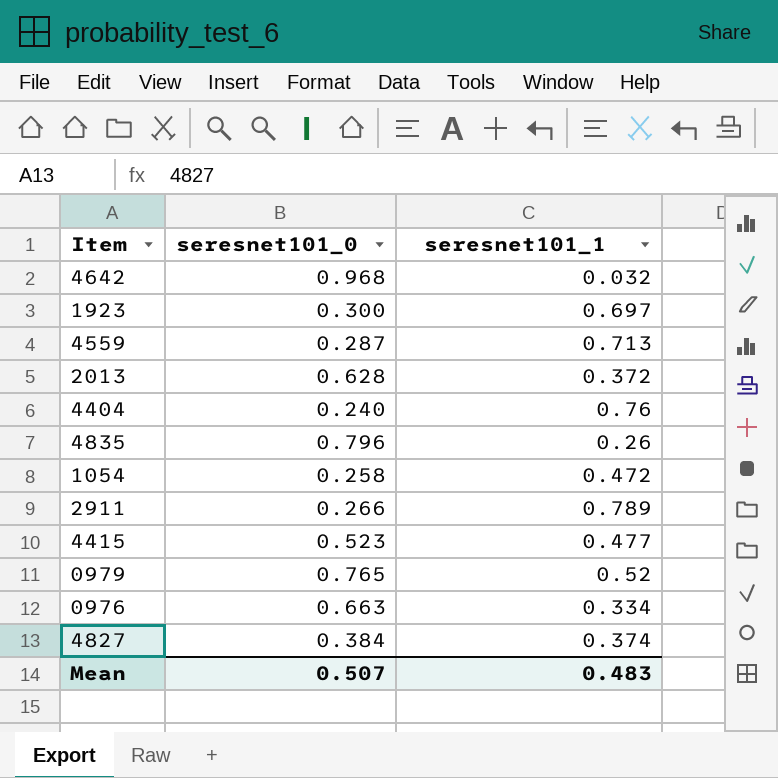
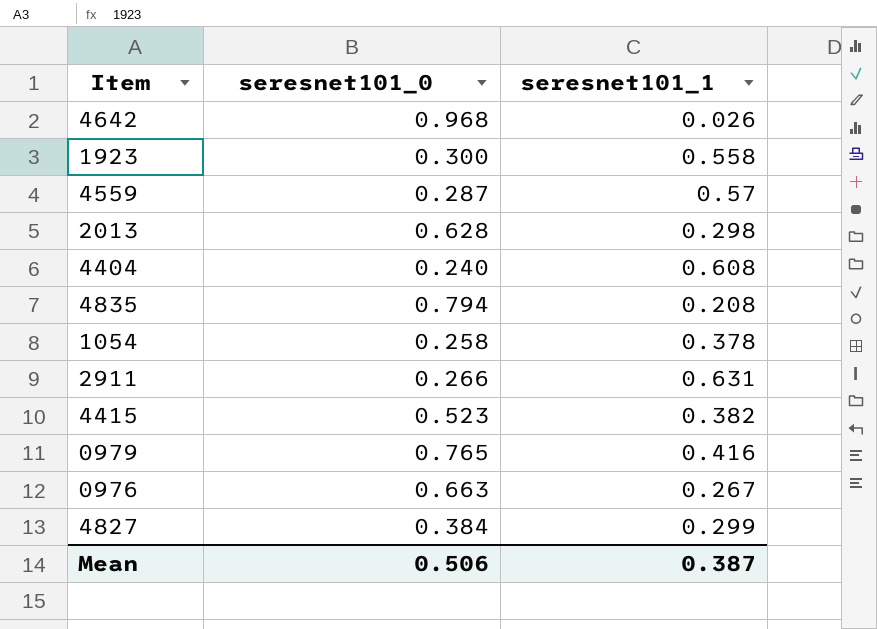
4642 | seresnet101_1: 0.032 -> 0.026
1923 | seresnet101_1: 0.697 -> 0.558
4559 | seresnet101_1: 0.713 -> 0.57
2013 | seresnet101_1: 0.372 -> 0.298
4404 | seresnet101_1: 0.76 -> 0.608
4835 | seresnet101_0: 0.796 -> 0.794
4835 | seresnet101_1: 0.26 -> 0.208
1054 | seresnet101_1: 0.472 -> 0.378
2911 | seresnet101_1: 0.789 -> 0.631
4415 | seresnet101_1: 0.477 -> 0.382
0979 | seresnet101_1: 0.52 -> 0.416
0976 | seresnet101_1: 0.334 -> 0.267
4827 | seresnet101_1: 0.374 -> 0.299
Mean | seresnet101_0: 0.507 -> 0.506
Mean | seresnet101_1: 0.483 -> 0.387

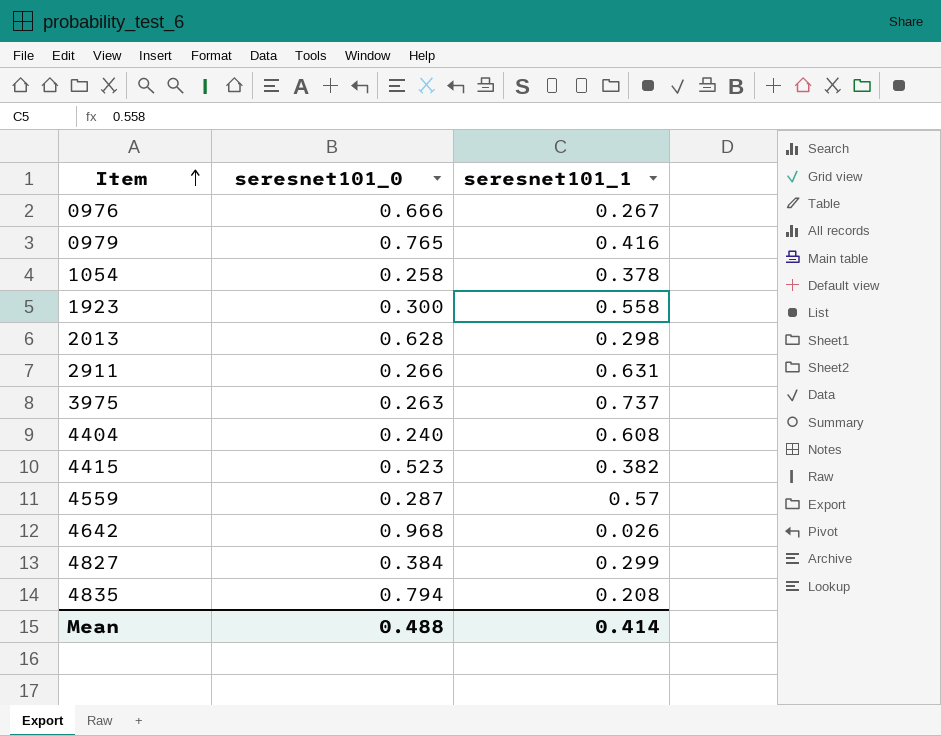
row order: none -> Item ascending
0976 | seresnet101_0: 0.663 -> 0.666
row 3975: none -> 0.263 | 0.737
Mean | seresnet101_0: 0.506 -> 0.488
Mean | seresnet101_1: 0.387 -> 0.414

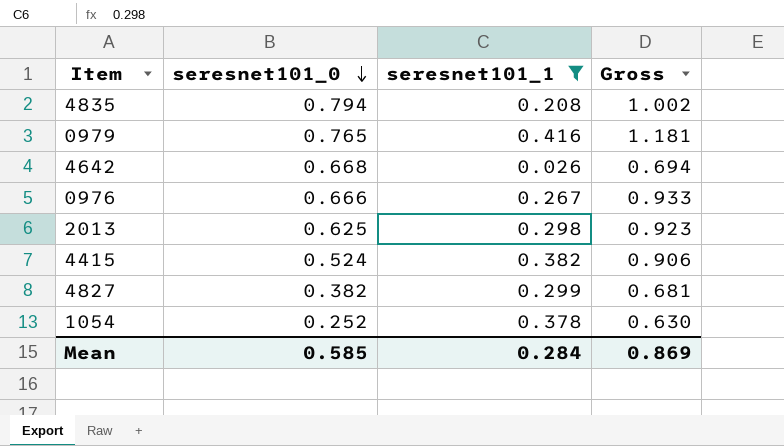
filter: none -> seresnet101_1 <= 0.416
row order: Item ascending -> seresnet101_0 descending
column Gross | formula: none -> [seresnet101_0] + [seresnet101_1]
4642 | seresnet101_0: 0.968 -> 0.668
2013 | seresnet101_0: 0.628 -> 0.625
4415 | seresnet101_0: 0.523 -> 0.524
4827 | seresnet101_0: 0.384 -> 0.382
1054 | seresnet101_0: 0.258 -> 0.252
Mean | seresnet101_0: 0.488 -> 0.585
Mean | seresnet101_1: 0.414 -> 0.284

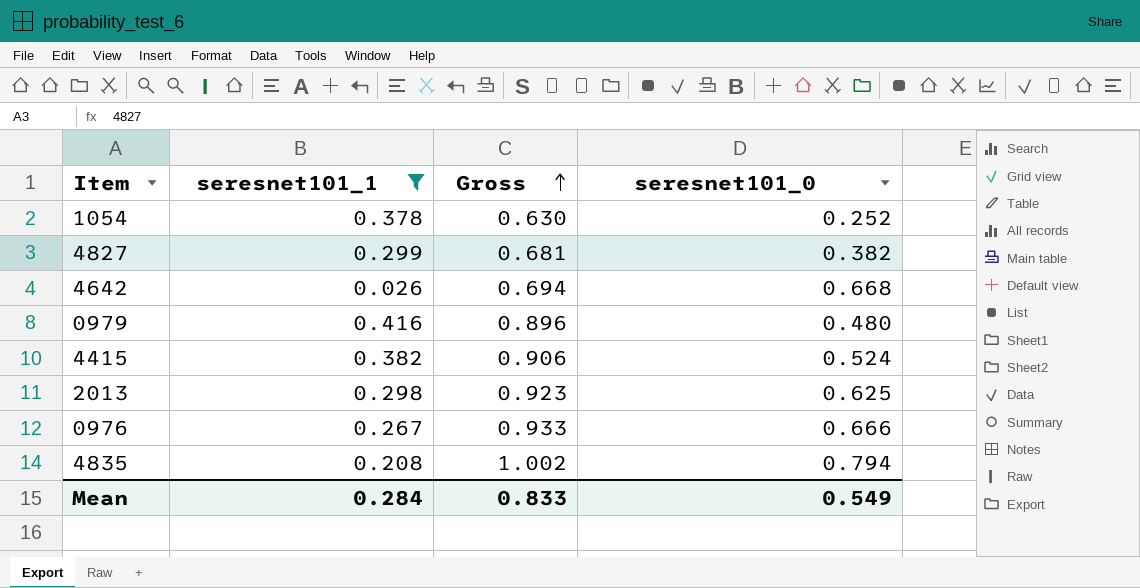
row order: seresnet101_0 descending -> Gross ascending
column seresnet101_0 | position: 2 -> 4
0979 | Gross: 1.181 -> 0.896
0979 | seresnet101_0: 0.765 -> 0.480
Mean | Gross: 0.869 -> 0.833
Mean | seresnet101_0: 0.585 -> 0.549

